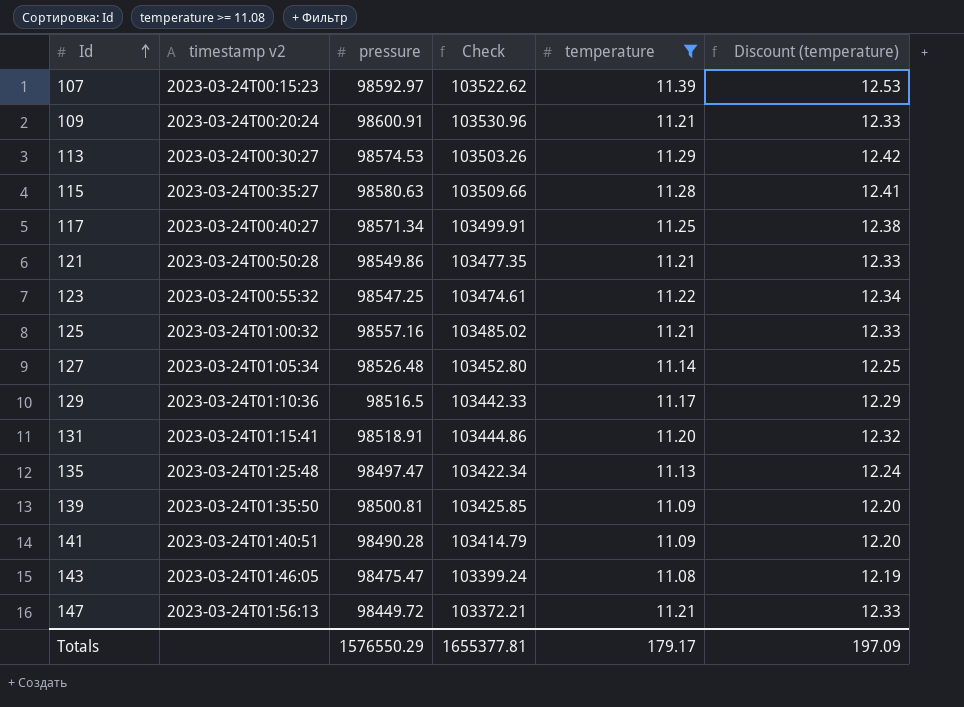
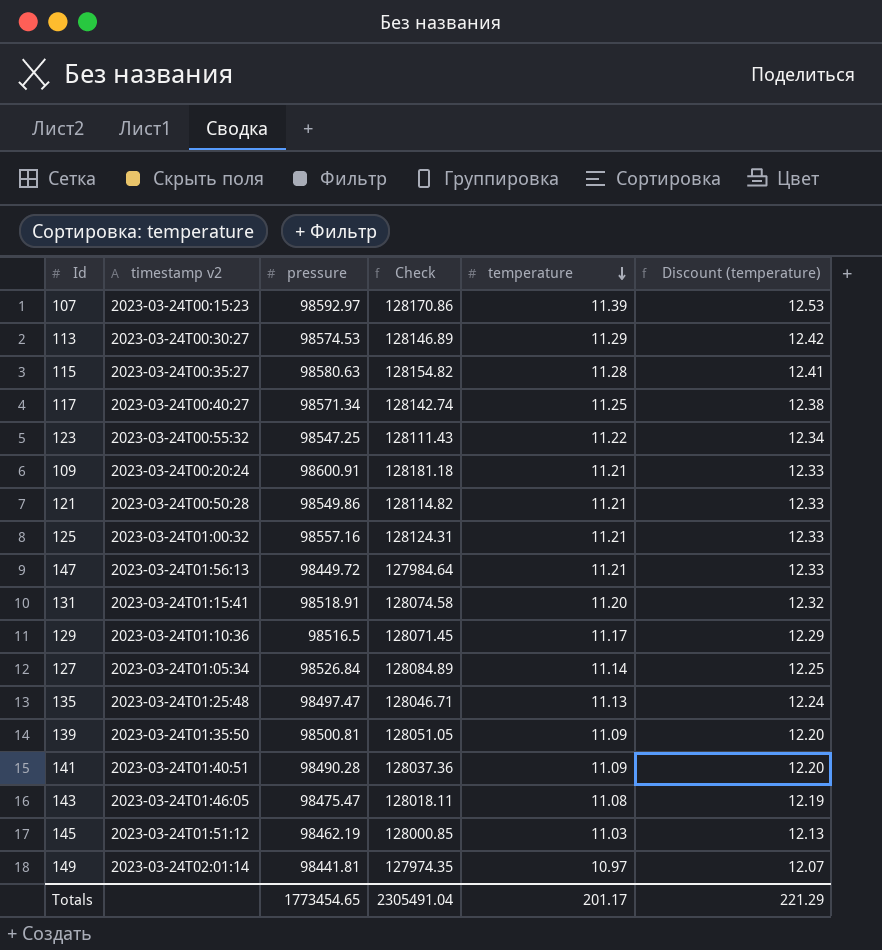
filter: temperature >= 11.08 -> none
row order: Id ascending -> temperature descending
column Check | formula: [pressure] * 1.05 -> [pressure] * 1.3
127 | pressure: 98526.48 -> 98526.84
Totals | pressure: 1576550.29 -> 1773454.65
Totals | Check: 1655377.81 -> 2305491.04
Totals | temperature: 179.17 -> 201.17
Totals | Discount (temperature): 197.09 -> 221.29

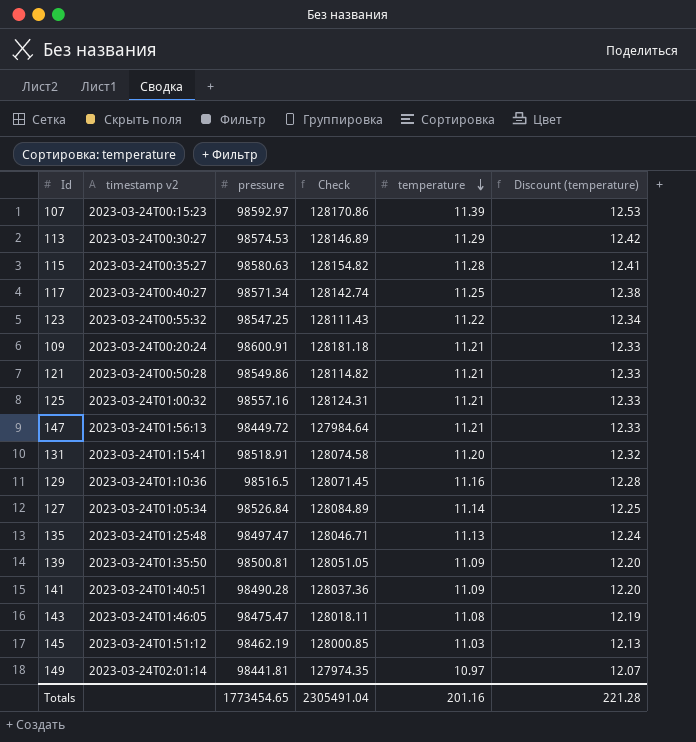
129 | temperature: 11.17 -> 11.16
129 | Discount (temperature): 12.29 -> 12.28
Totals | temperature: 201.17 -> 201.16
Totals | Discount (temperature): 221.29 -> 221.28

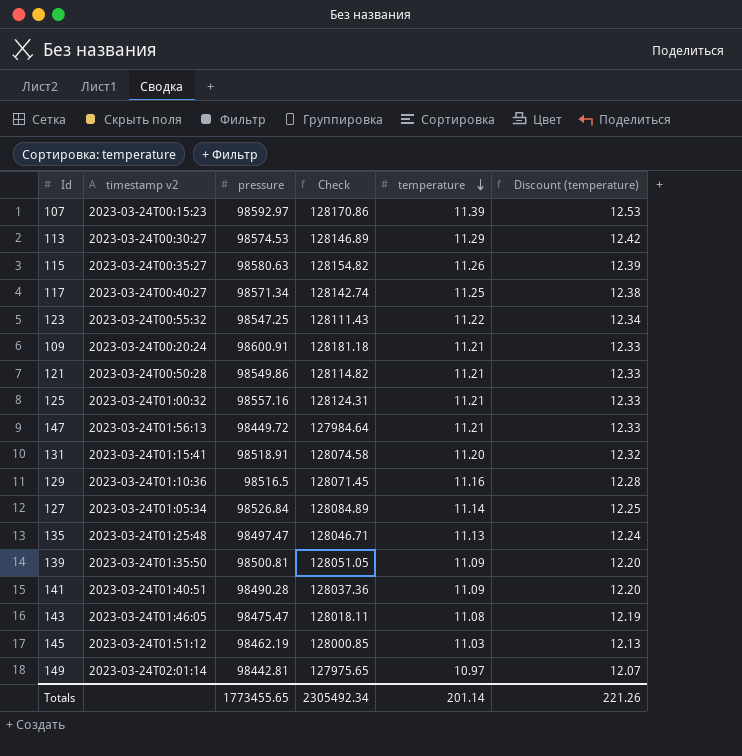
115 | temperature: 11.28 -> 11.26
115 | Discount (temperature): 12.41 -> 12.39
149 | pressure: 98441.81 -> 98442.81
149 | Check: 127974.35 -> 127975.65
Totals | pressure: 1773454.65 -> 1773455.65
Totals | Check: 2305491.04 -> 2305492.34
Totals | temperature: 201.16 -> 201.14
Totals | Discount (temperature): 221.28 -> 221.26

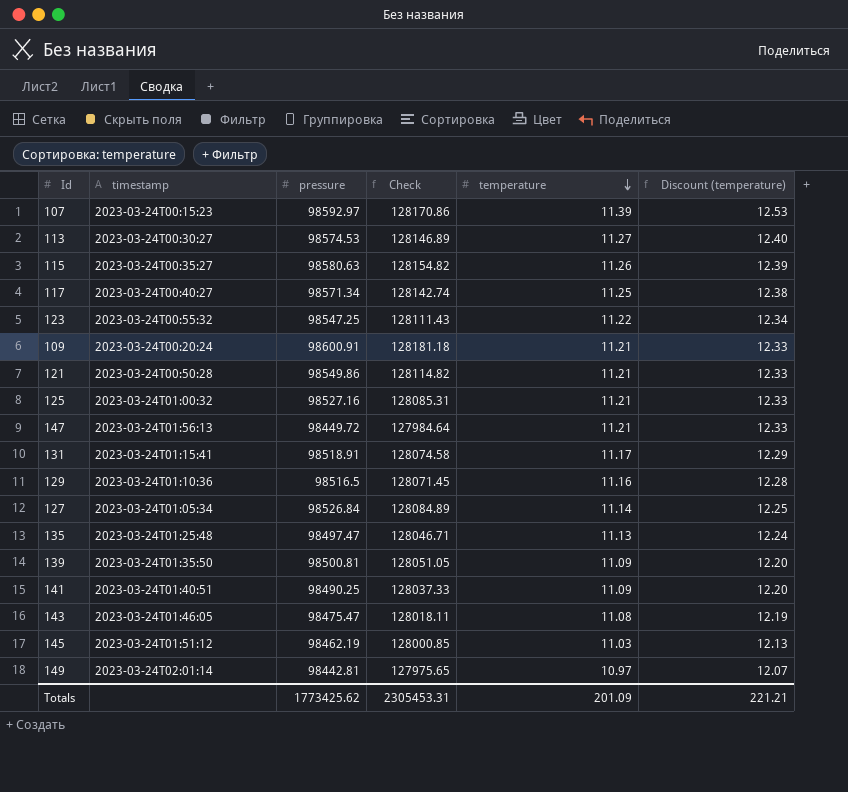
column name: timestamp v2 -> timestamp
113 | temperature: 11.29 -> 11.27
113 | Discount (temperature): 12.42 -> 12.40
125 | pressure: 98557.16 -> 98527.16
125 | Check: 128124.31 -> 128085.31
131 | temperature: 11.20 -> 11.17
131 | Discount (temperature): 12.32 -> 12.29
141 | pressure: 98490.28 -> 98490.25
141 | Check: 128037.36 -> 128037.33
Totals | pressure: 1773455.65 -> 1773425.62
Totals | Check: 2305492.34 -> 2305453.31
Totals | temperature: 201.14 -> 201.09
Totals | Discount (temperature): 221.26 -> 221.21

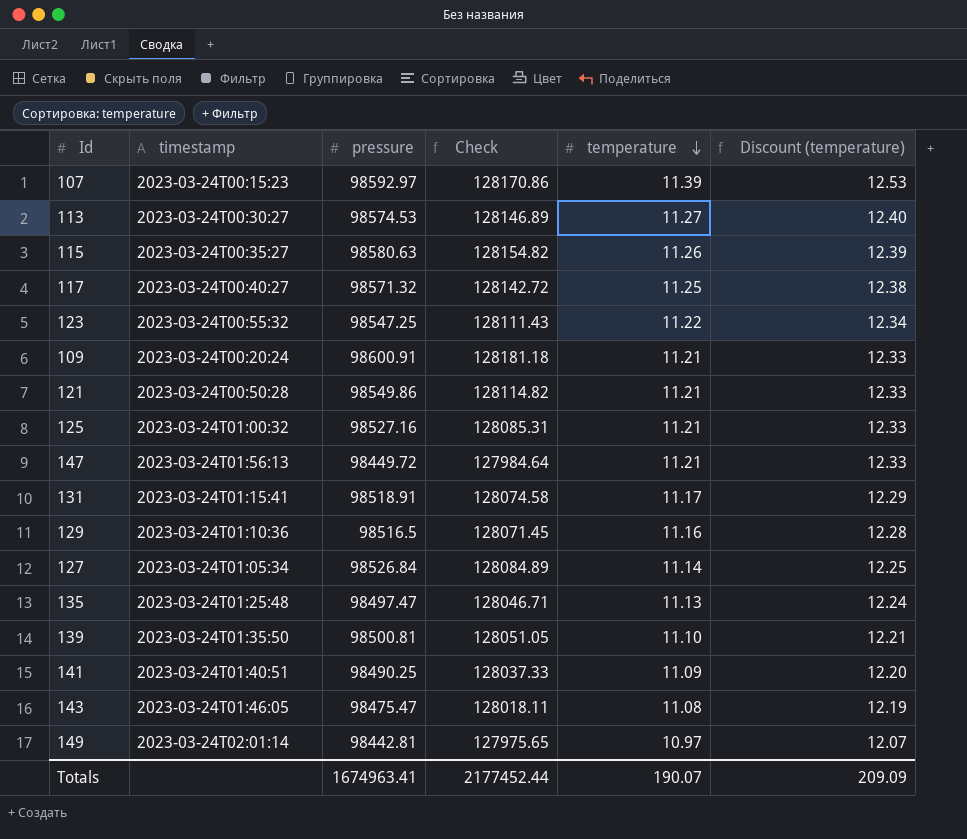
row 145: 2023-03-24T01:51:12 | 98462.19 | 128000.85 | 11.03 | 12.13 -> none
117 | pressure: 98571.34 -> 98571.32
117 | Check: 128142.74 -> 128142.72
139 | temperature: 11.09 -> 11.10
139 | Discount (temperature): 12.20 -> 12.21
Totals | pressure: 1773425.62 -> 1674963.41
Totals | Check: 2305453.31 -> 2177452.44
Totals | temperature: 201.09 -> 190.07
Totals | Discount (temperature): 221.21 -> 209.09

